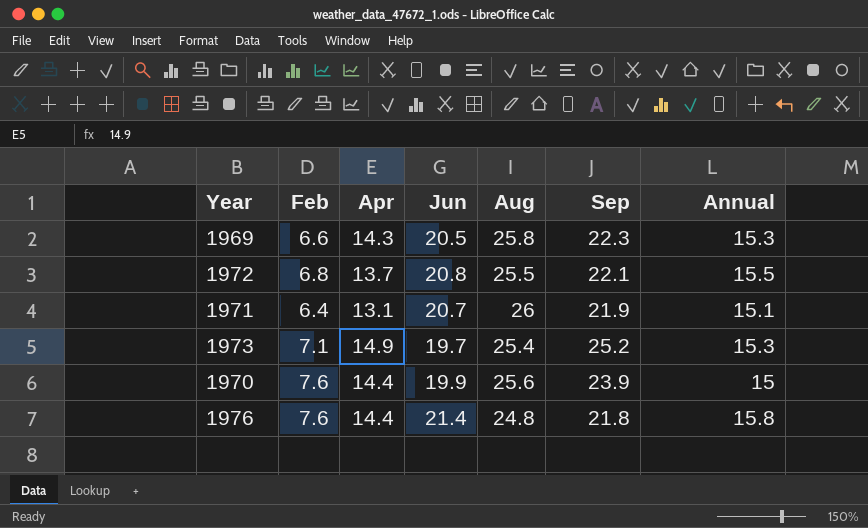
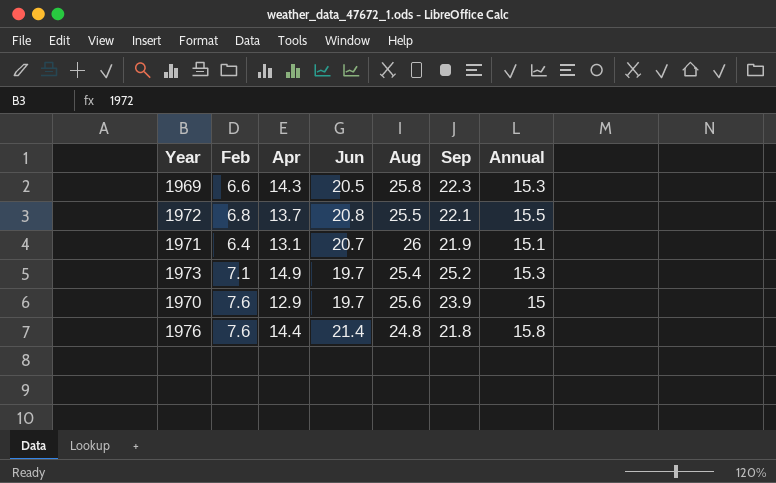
1970 | Apr: 14.4 -> 12.9
1970 | Jun: 19.9 -> 19.7

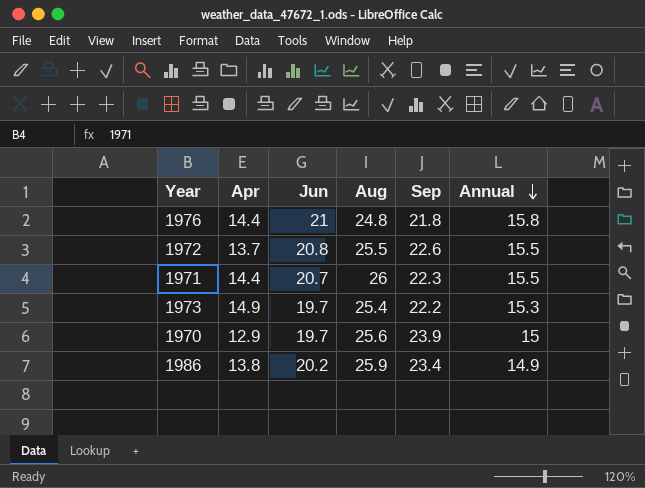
row order: none -> Annual descending
column Feb | position: 2 -> none
row 1969: 6.6 | 14.3 | 20.5 | 25.8 | 22.3 | 15.3 -> none
1976 | Jun: 21.4 -> 21
1972 | Sep: 22.1 -> 22.6
1971 | Apr: 13.1 -> 14.4
1971 | Sep: 21.9 -> 22.3
1971 | Annual: 15.1 -> 15.5
1973 | Sep: 25.2 -> 22.2
row 1986: none -> 13.8 | 20.2 | 25.9 | 23.4 | 14.9

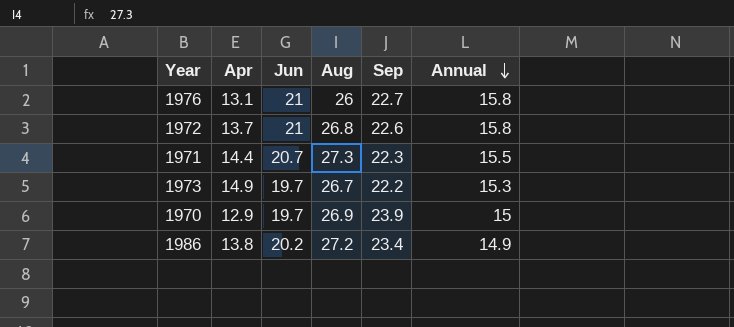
1976 | Apr: 14.4 -> 13.1
1976 | Aug: 24.8 -> 26
1976 | Sep: 21.8 -> 22.7
1972 | Jun: 20.8 -> 21
1972 | Aug: 25.5 -> 26.8
1972 | Annual: 15.5 -> 15.8
1971 | Aug: 26 -> 27.3
1973 | Aug: 25.4 -> 26.7
1970 | Aug: 25.6 -> 26.9
1986 | Aug: 25.9 -> 27.2

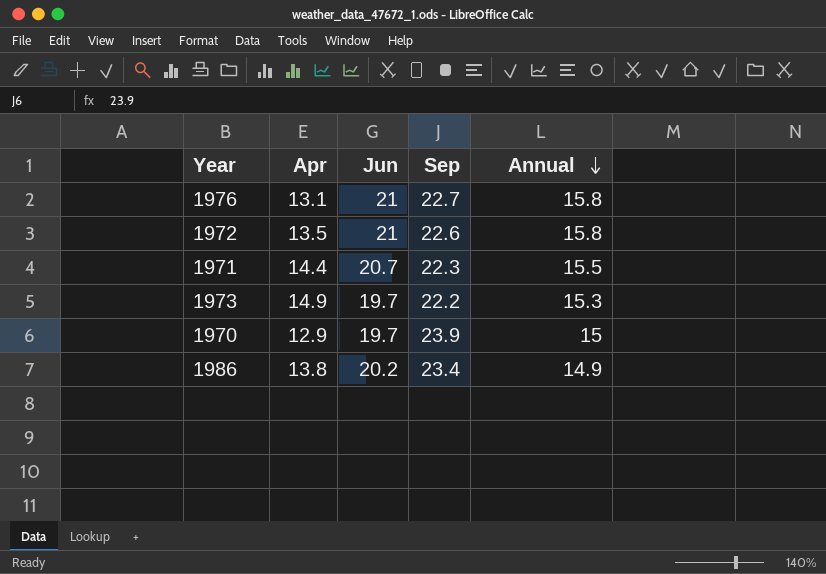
column Aug | position: 4 -> none
1972 | Apr: 13.7 -> 13.5

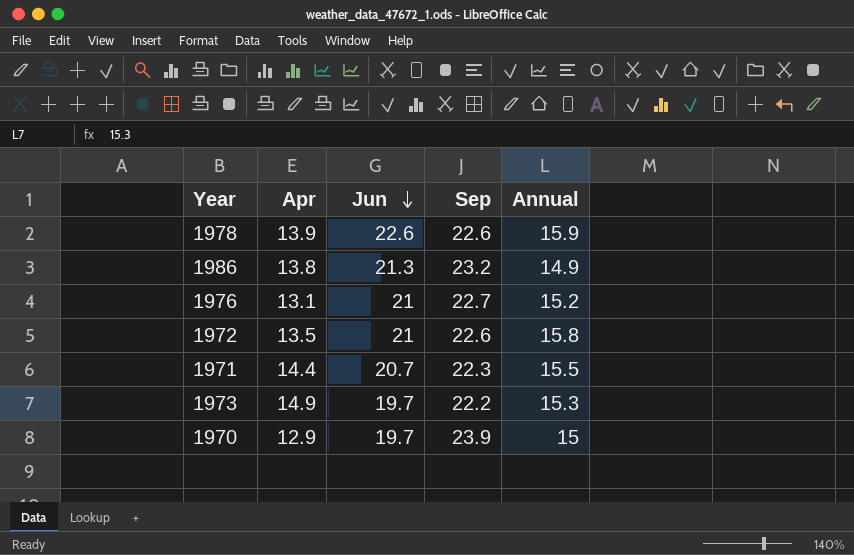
row order: Annual descending -> Jun descending
row 1978: none -> 13.9 | 22.6 | 22.6 | 15.9
1986 | Jun: 20.2 -> 21.3
1986 | Sep: 23.4 -> 23.2
1976 | Annual: 15.8 -> 15.2

